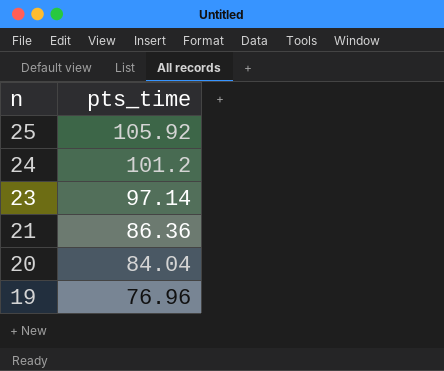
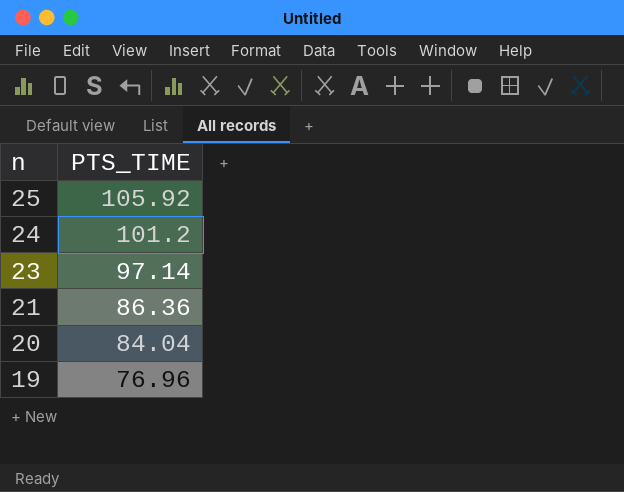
column name: pts_time -> PTS_TIME

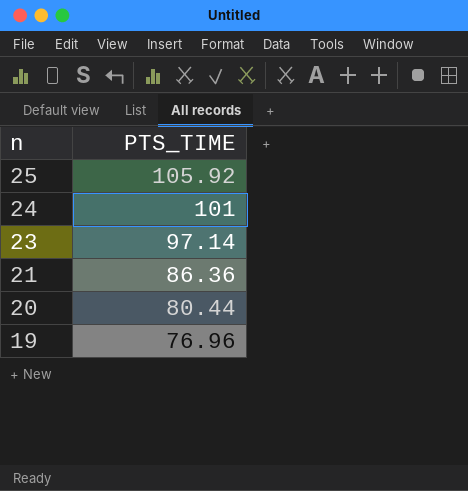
24 | PTS_TIME: 101.2 -> 101
20 | PTS_TIME: 84.04 -> 80.44

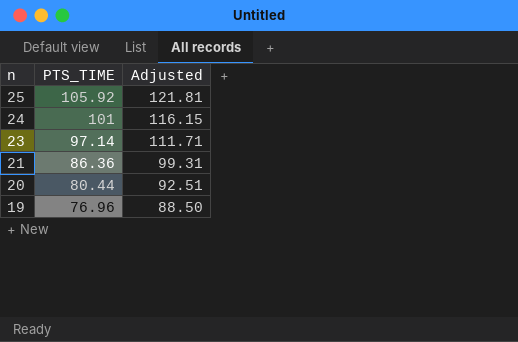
column Adjusted | formula: none -> [PTS_TIME] * 1.15

